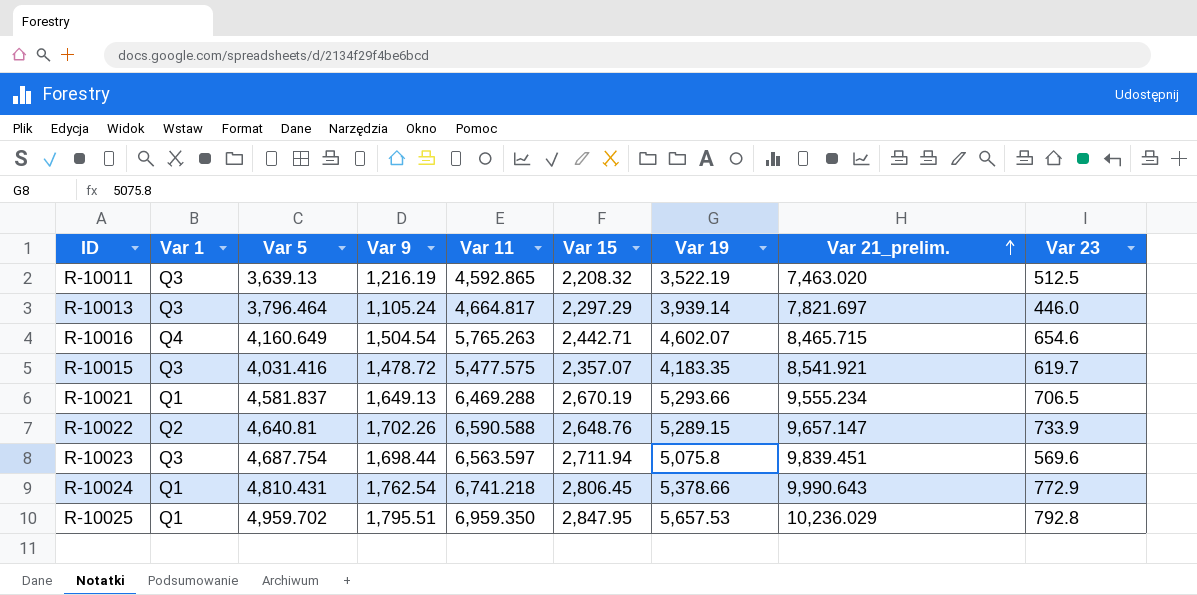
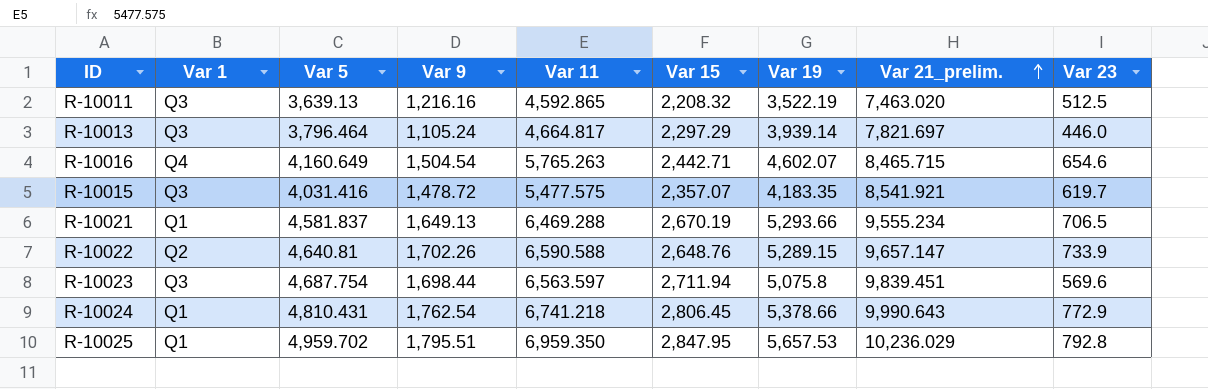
R-10011 | Var 9: 1,216.19 -> 1,216.16

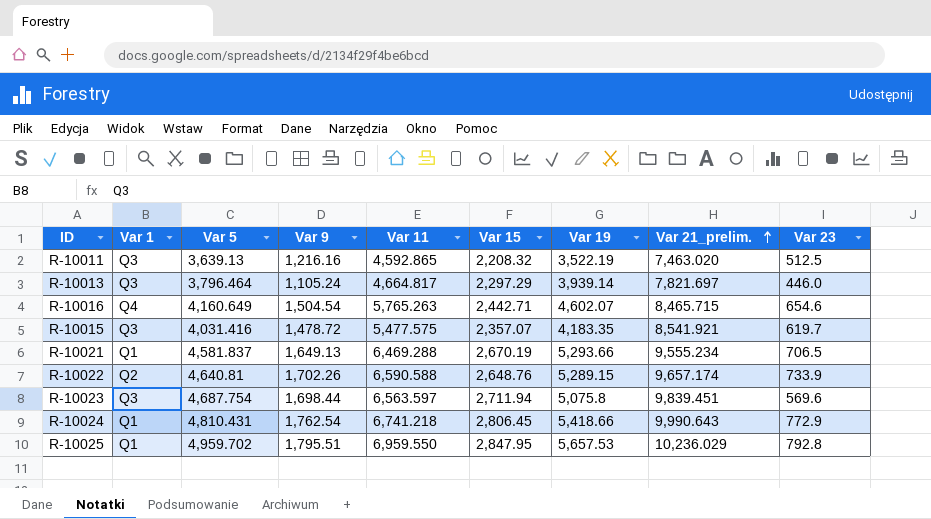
R-10022 | Var 21_prelim.: 9,657.147 -> 9,657.174
R-10024 | Var 19: 5,378.66 -> 5,418.66
R-10025 | Var 11: 6,959.350 -> 6,959.550

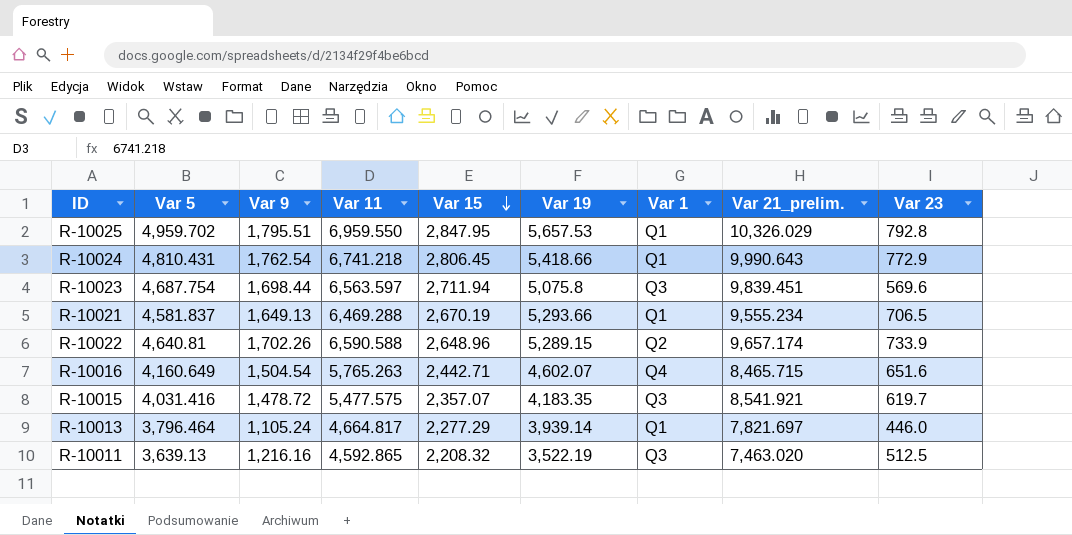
row order: Var 21_prelim. ascending -> Var 15 descending
column Var 1 | position: 2 -> 7
R-10025 | Var 21_prelim.: 10,236.029 -> 10,326.029
R-10022 | Var 15: 2,648.76 -> 2,648.96
R-10016 | Var 23: 654.6 -> 651.6
R-10013 | Var 15: 2,297.29 -> 2,277.29
R-10013 | Var 1: Q3 -> Q1

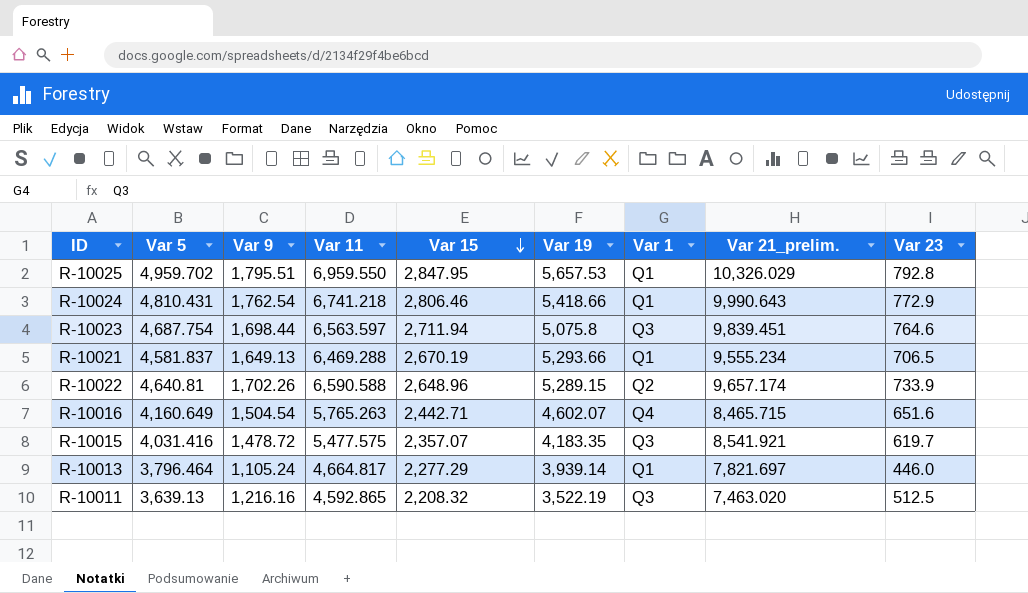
R-10024 | Var 15: 2,806.45 -> 2,806.46
R-10023 | Var 23: 569.6 -> 764.6

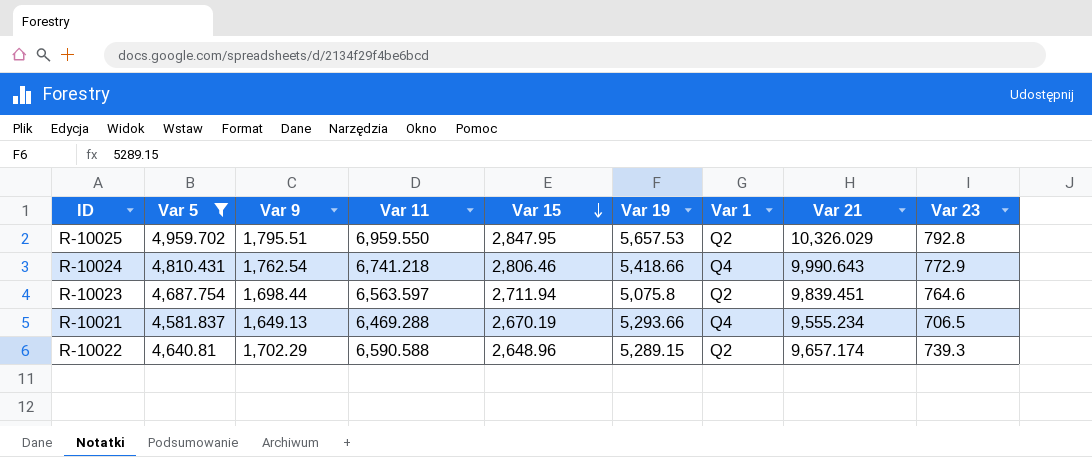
filter: none -> Var 5 >= 4,581.837
column name: Var 21_prelim. -> Var 21
R-10025 | Var 1: Q1 -> Q2
R-10024 | Var 1: Q1 -> Q4
R-10023 | Var 1: Q3 -> Q2
R-10021 | Var 1: Q1 -> Q4
R-10022 | Var 9: 1,702.26 -> 1,702.29
R-10022 | Var 23: 733.9 -> 739.3

